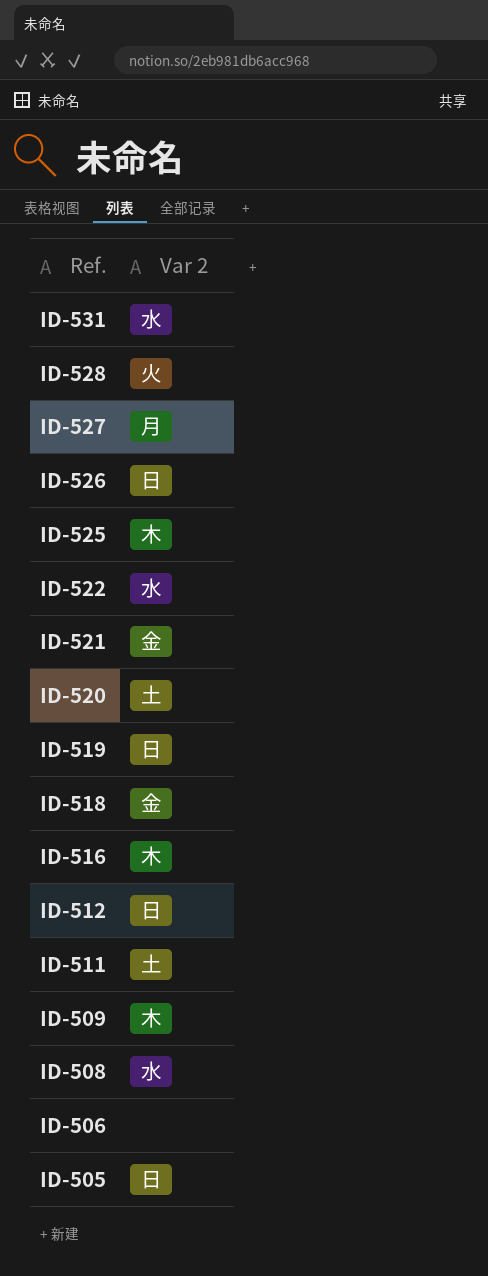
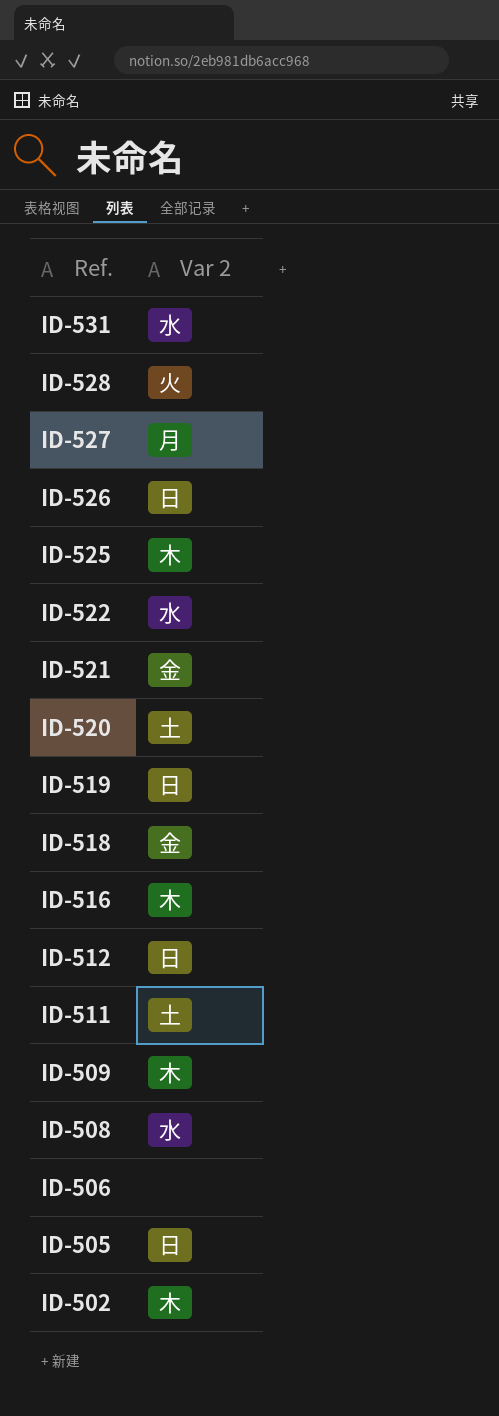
row ID-502: none -> 木

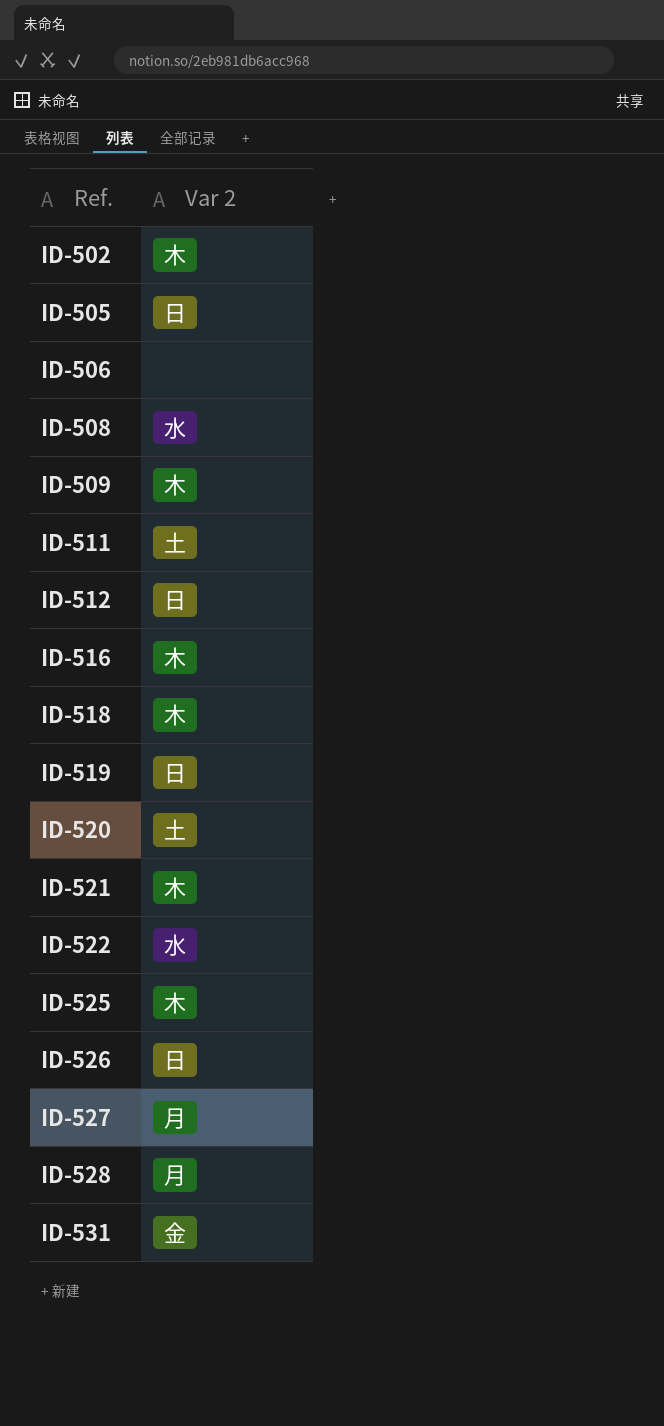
row order: Ref. descending -> Ref. ascending
ID-518 | Var 2: 金 -> 木
ID-521 | Var 2: 金 -> 木
ID-528 | Var 2: 火 -> 月
ID-531 | Var 2: 水 -> 金

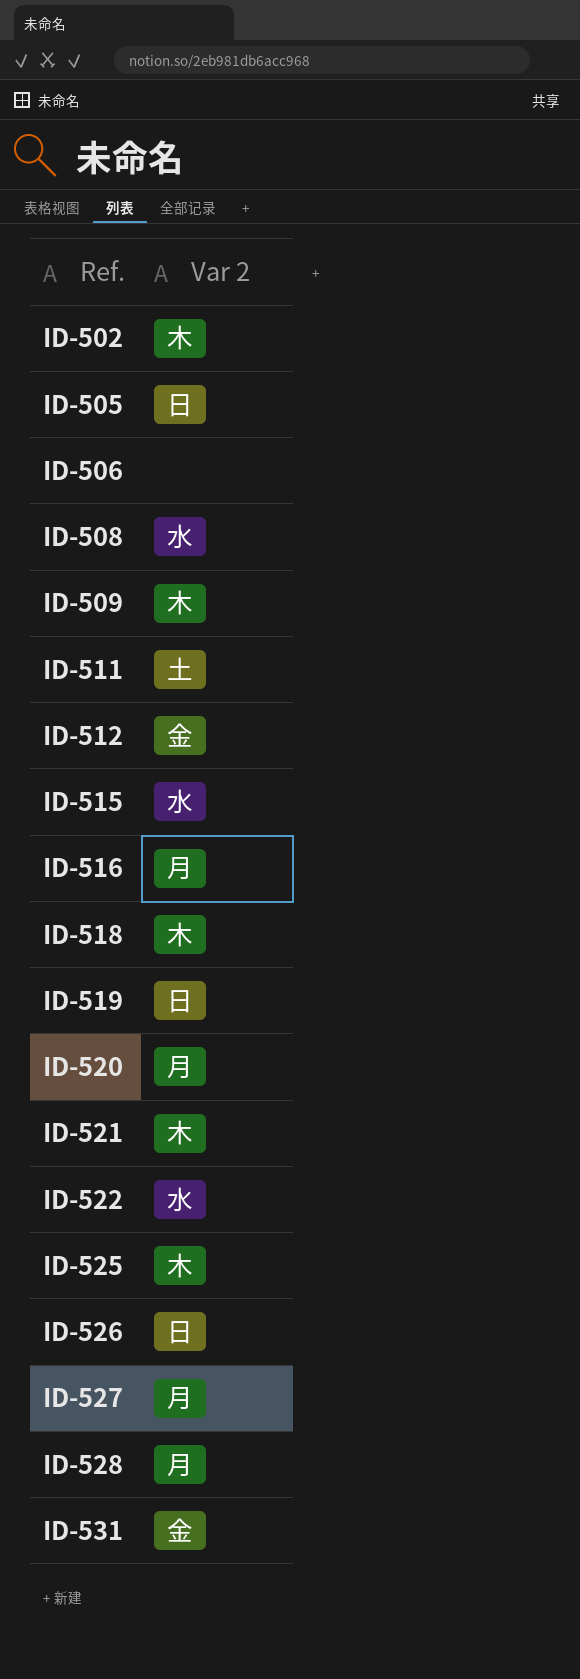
ID-512 | Var 2: 日 -> 金
row ID-515: none -> 水
ID-516 | Var 2: 木 -> 月
ID-520 | Var 2: 土 -> 月

